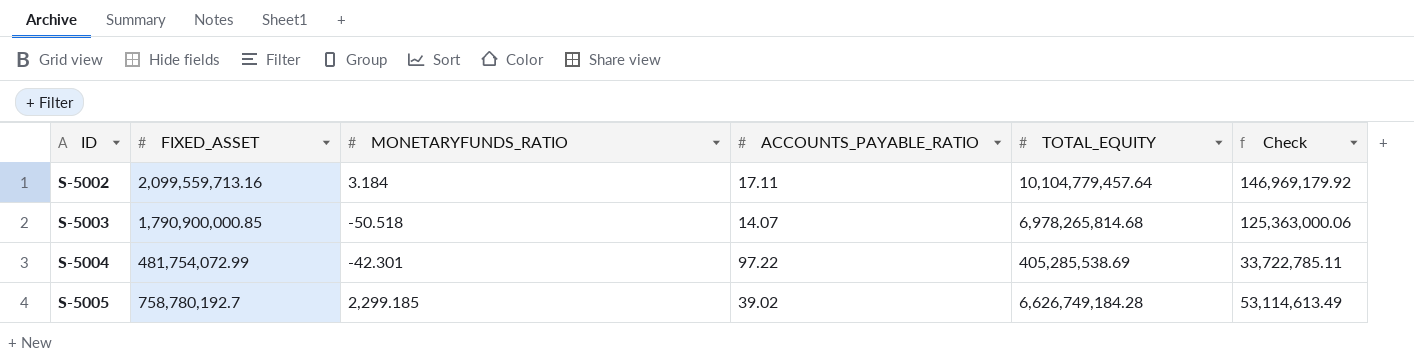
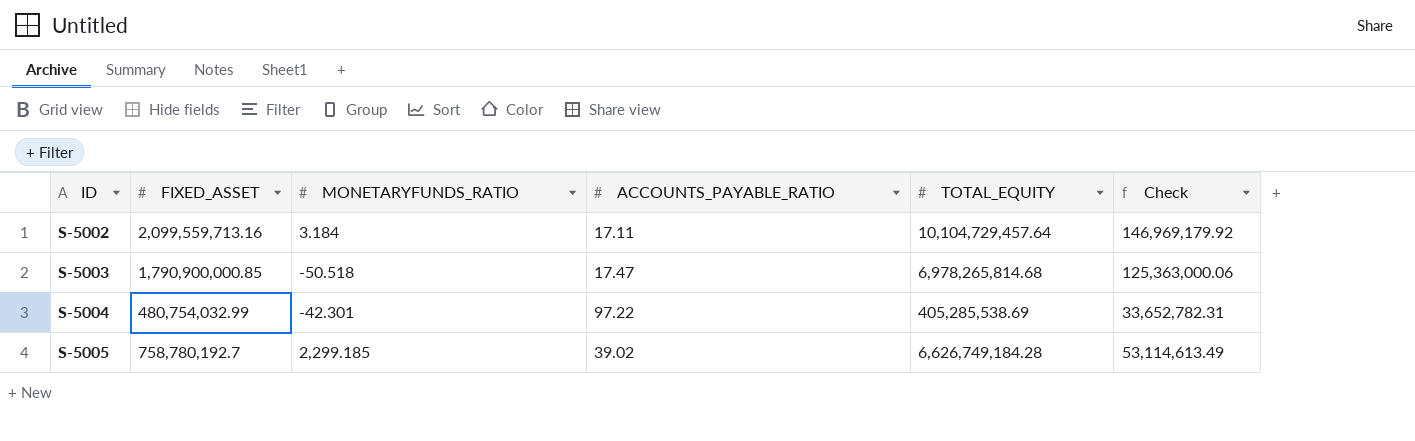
S-5002 | TOTAL_EQUITY: 10,104,779,457.64 -> 10,104,729,457.64
S-5003 | ACCOUNTS_PAYABLE_RATIO: 14.07 -> 17.47
S-5004 | FIXED_ASSET: 481,754,072.99 -> 480,754,032.99
S-5004 | Check: 33,722,785.11 -> 33,652,782.31

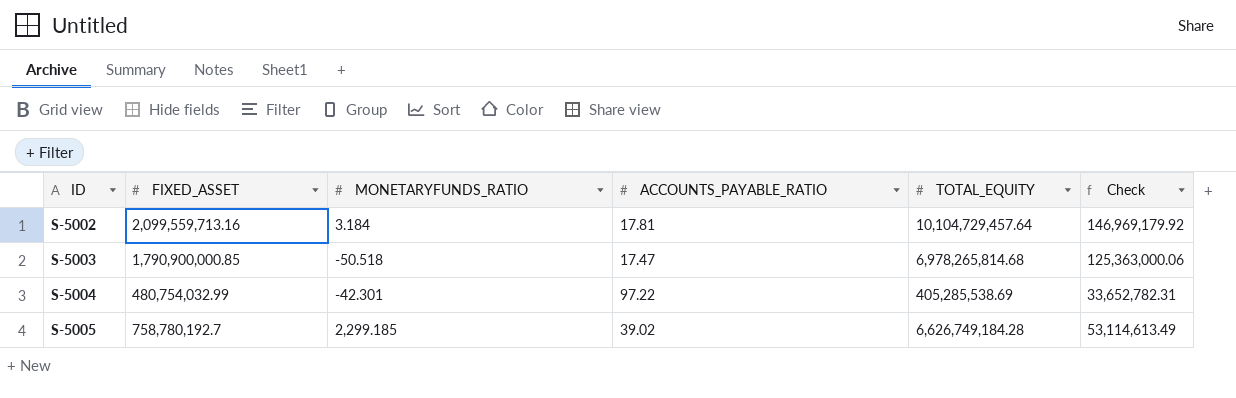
S-5002 | ACCOUNTS_PAYABLE_RATIO: 17.11 -> 17.81

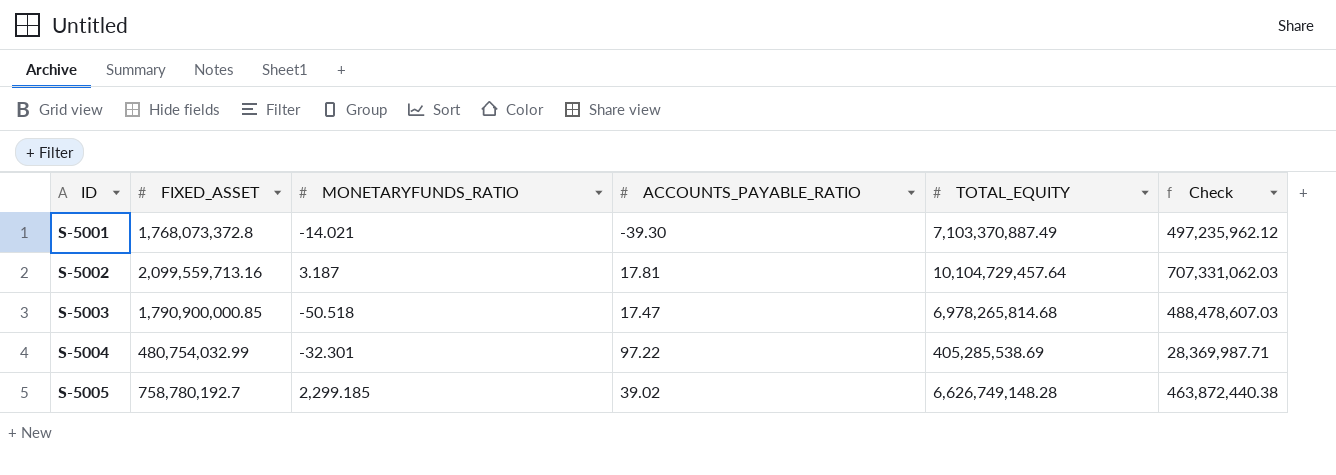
column Check | formula: [FIXED_ASSET] * 0.07 -> [TOTAL_EQUITY] * 0.07
row S-5001: none -> 1,768,073,372.8 | -14.021 | -39.30 | 7,103,370,887.49 | 497,235,962.12
S-5002 | MONETARYFUNDS_RATIO: 3.184 -> 3.187
S-5004 | MONETARYFUNDS_RATIO: -42.301 -> -32.301
S-5005 | TOTAL_EQUITY: 6,626,749,184.28 -> 6,626,749,148.28

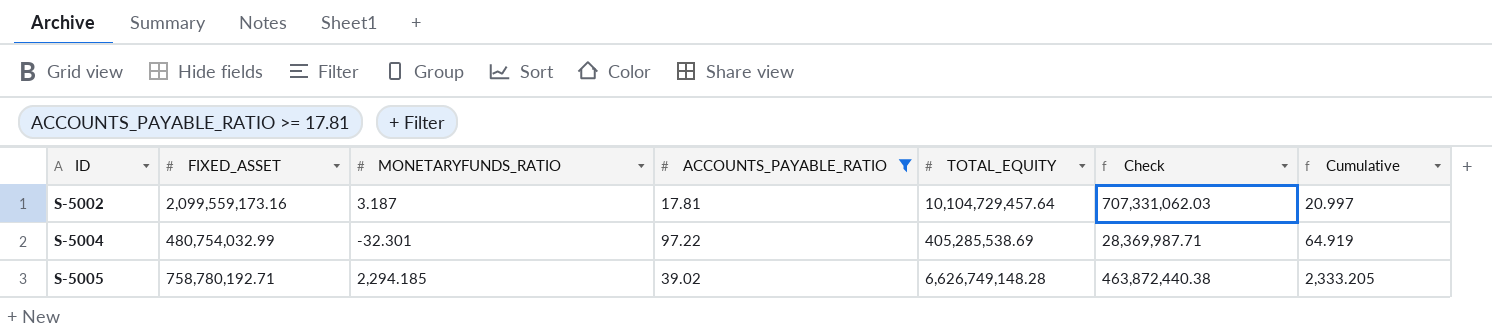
filter: none -> ACCOUNTS_PAYABLE_RATIO >= 17.81
column Cumulative | formula: none -> [MONETARYFUNDS_RATIO] + [ACCOUNTS_PAYABLE_RATIO]
S-5002 | FIXED_ASSET: 2,099,559,713.16 -> 2,099,559,173.16
S-5005 | FIXED_ASSET: 758,780,192.7 -> 758,780,192.71
S-5005 | MONETARYFUNDS_RATIO: 2,299.185 -> 2,294.185

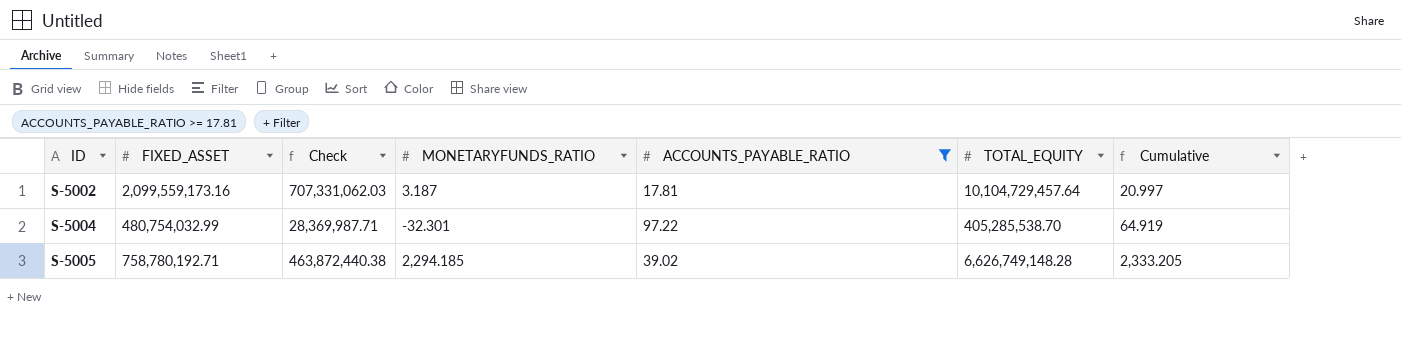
column Check | position: 6 -> 3
S-5004 | TOTAL_EQUITY: 405,285,538.69 -> 405,285,538.70

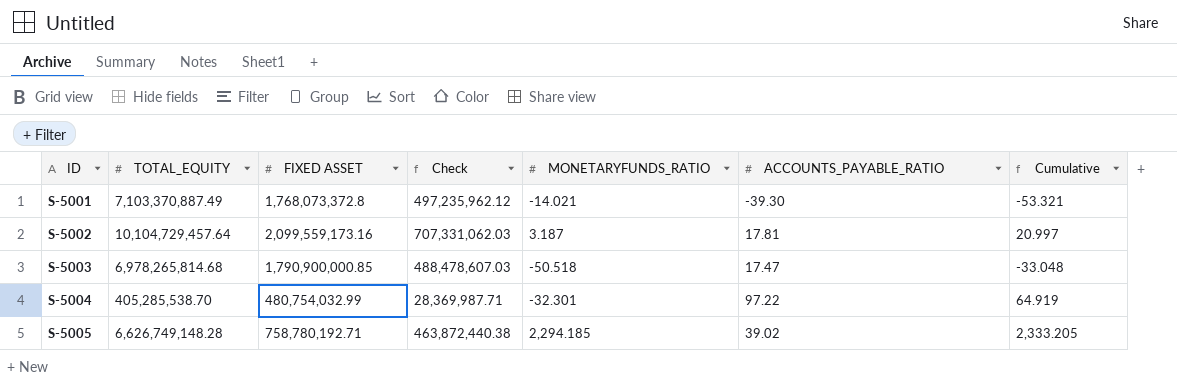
filter: ACCOUNTS_PAYABLE_RATIO >= 17.81 -> none
column TOTAL_EQUITY | position: 6 -> 2
column name: FIXED_ASSET -> FIXED ASSET

